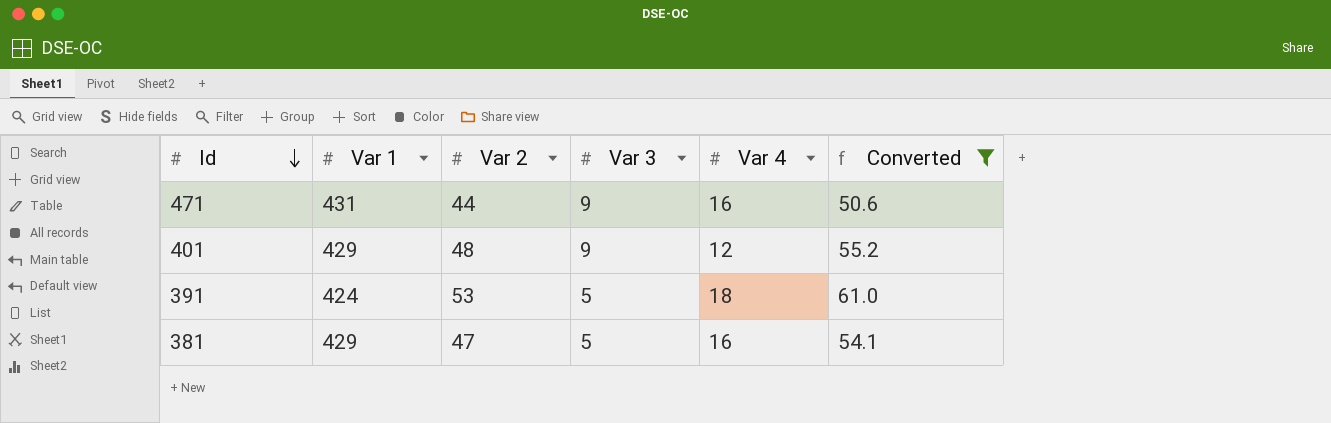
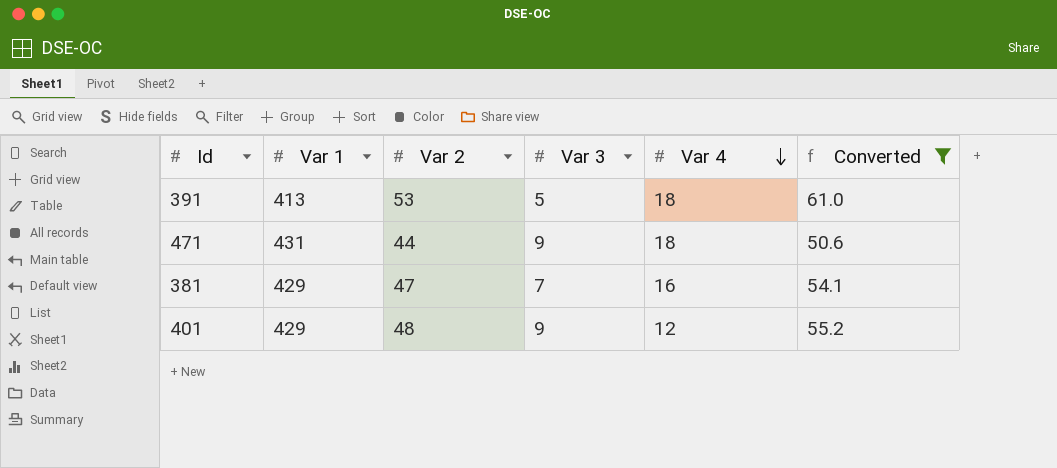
row order: Id descending -> Var 4 descending
391 | Var 1: 424 -> 413
471 | Var 4: 16 -> 18
381 | Var 3: 5 -> 7

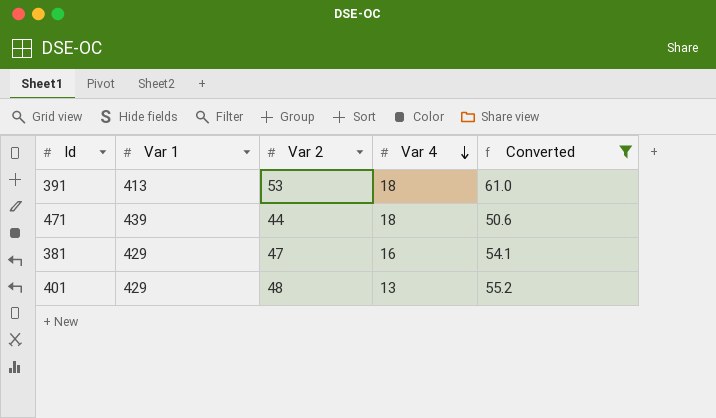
column Var 3 | position: 4 -> none
471 | Var 1: 431 -> 439
401 | Var 4: 12 -> 13

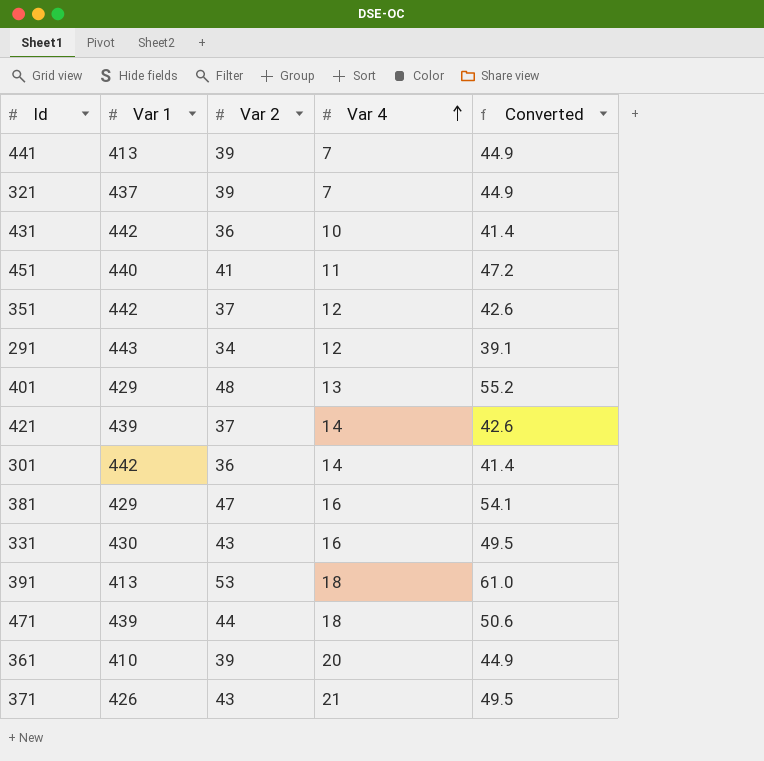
filter: Converted >= 50.6 -> none
row order: Var 4 descending -> Var 4 ascending

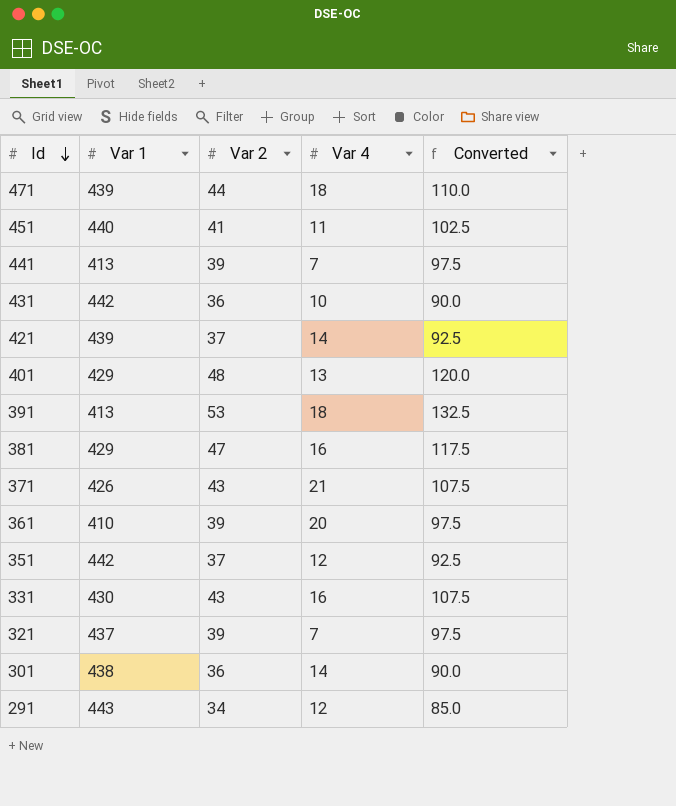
row order: Var 4 ascending -> Id descending
column Converted | formula: [Var 2] * 1.15 -> [Var 2] * 2.5
301 | Var 1: 442 -> 438

